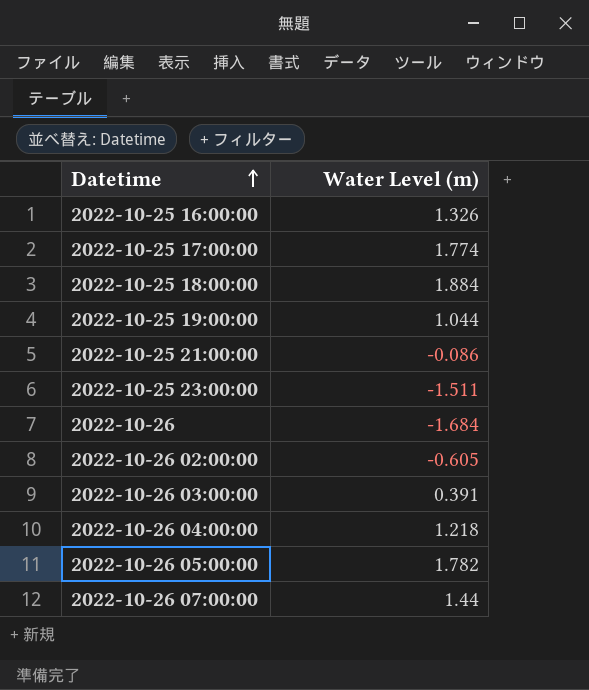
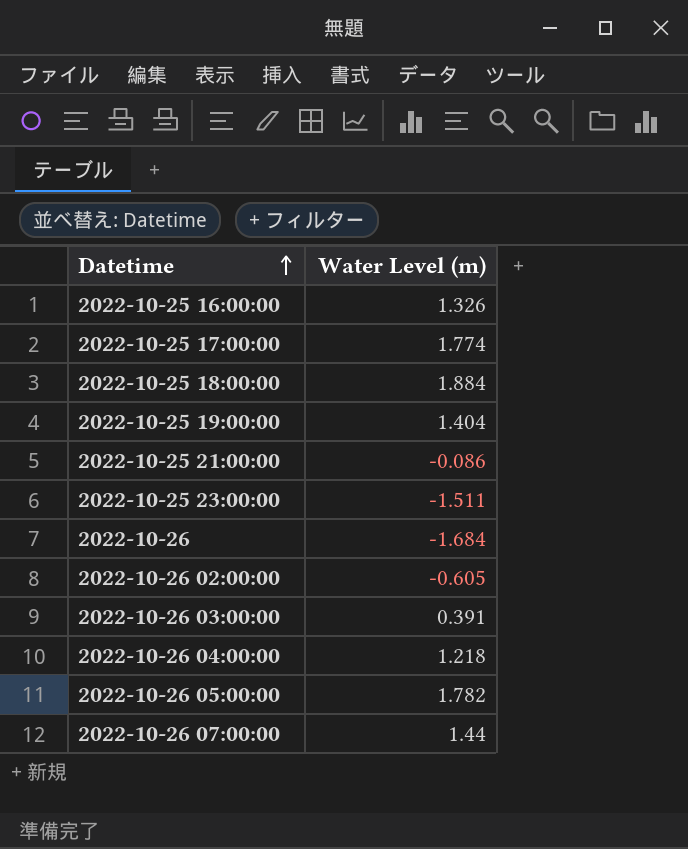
2022-10-25 19:00:00 | Water Level (m): 1.044 -> 1.404

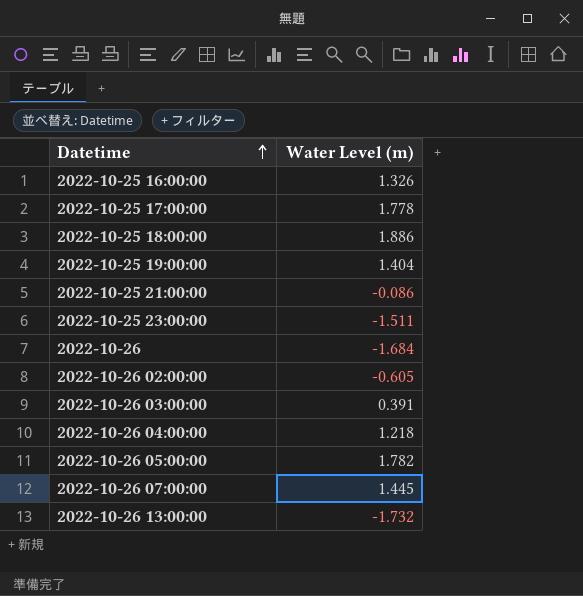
2022-10-25 17:00:00 | Water Level (m): 1.774 -> 1.778
2022-10-25 18:00:00 | Water Level (m): 1.884 -> 1.886
2022-10-26 07:00:00 | Water Level (m): 1.44 -> 1.445
row 2022-10-26 13:00:00: none -> -1.732

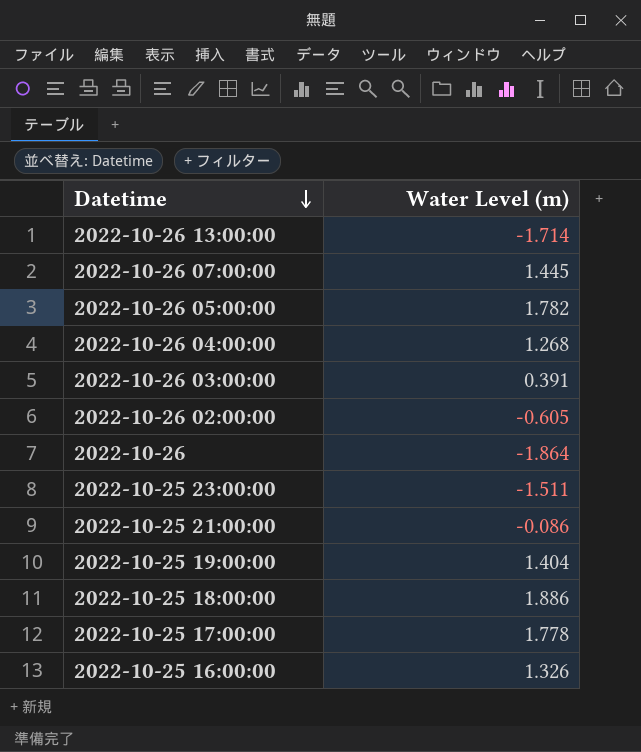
row order: Datetime ascending -> Datetime descending
2022-10-26 13:00:00 | Water Level (m): -1.732 -> -1.714
2022-10-26 04:00:00 | Water Level (m): 1.218 -> 1.268
2022-10-26 | Water Level (m): -1.684 -> -1.864

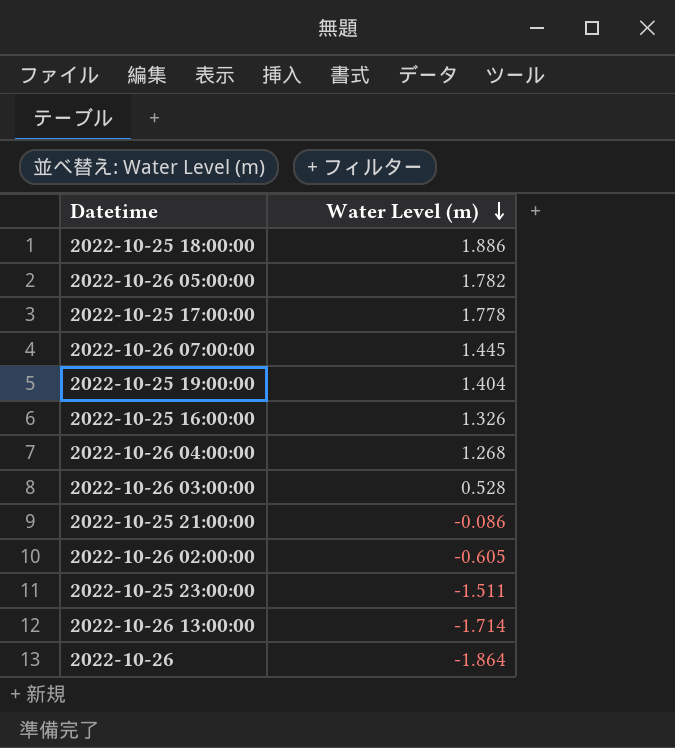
row order: Datetime descending -> Water Level (m) descending
2022-10-26 03:00:00 | Water Level (m): 0.391 -> 0.528

